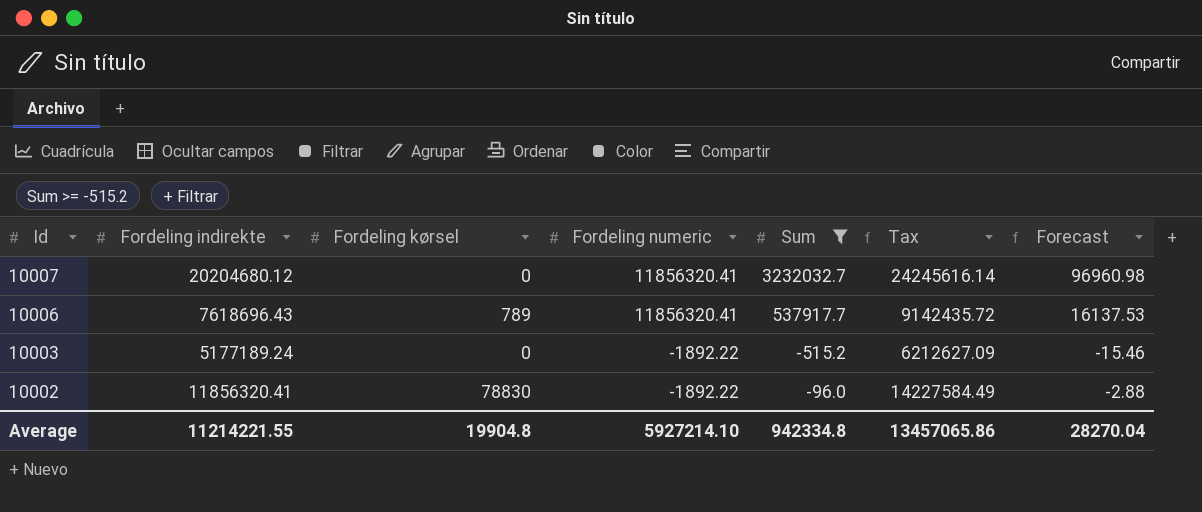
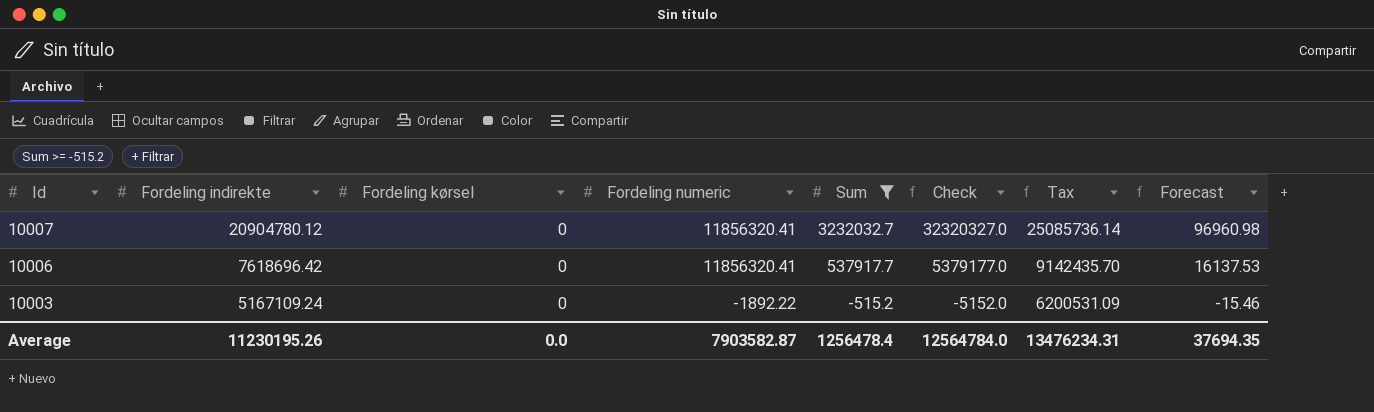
column Check | formula: none -> [Sum] * 10
row 10002: 11856320.41 | 78830 | -1892.22 | -96.0 | 14227584.49 | -2.88 -> none
10007 | Fordeling indirekte: 20204680.12 -> 20904780.12
10007 | Tax: 24245616.14 -> 25085736.14
10006 | Fordeling indirekte: 7618696.43 -> 7618696.42
10006 | Fordeling kørsel: 789 -> 0
10006 | Tax: 9142435.72 -> 9142435.70
10003 | Fordeling indirekte: 5177189.24 -> 5167109.24
10003 | Tax: 6212627.09 -> 6200531.09
Average | Fordeling indirekte: 11214221.55 -> 11230195.26
Average | Fordeling kørsel: 19904.8 -> 0.0
Average | Fordeling numeric: 5927214.10 -> 7903582.87
Average | Sum: 942334.8 -> 1256478.4
Average | Tax: 13457065.86 -> 13476234.31
Average | Forecast: 28270.04 -> 37694.35

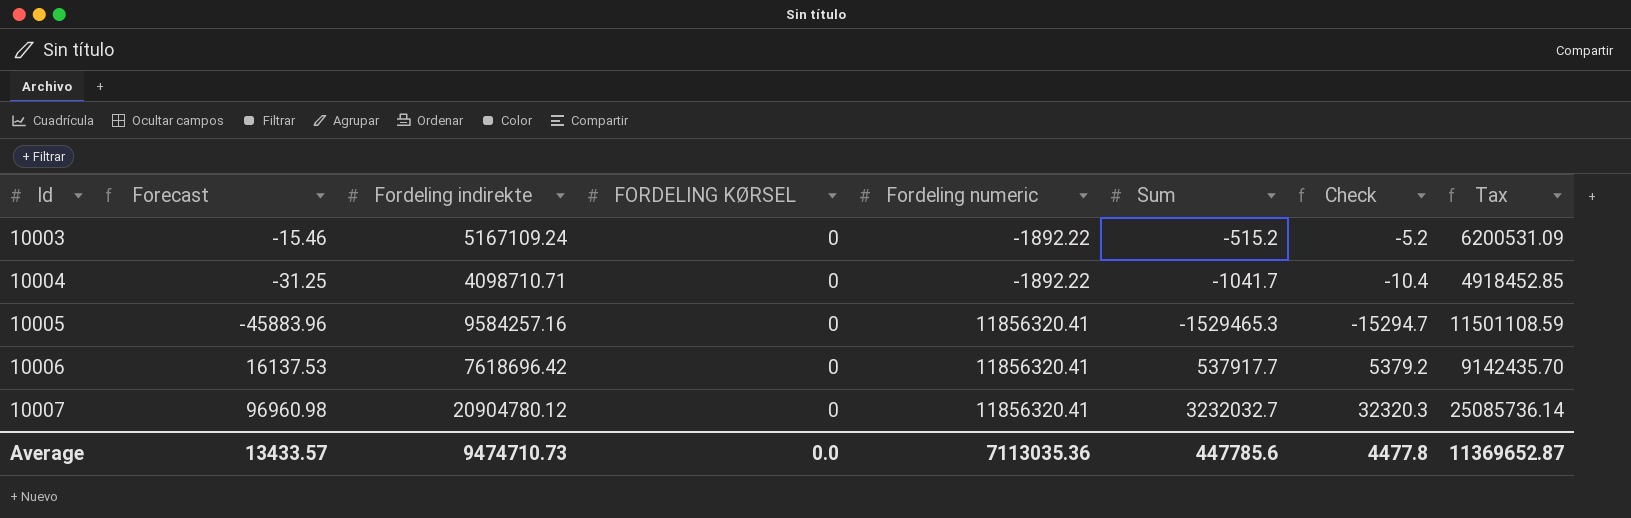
filter: Sum >= -515.2 -> none
row order: Id descending -> Id ascending
column Forecast | position: 8 -> 2
column name: Fordeling kørsel -> FORDELING KØRSEL
column Check | formula: [Sum] * 10 -> [Sum] * 0.01
Average | Forecast: 37694.35 -> 13433.57
Average | Fordeling indirekte: 11230195.26 -> 9474710.73
Average | Fordeling numeric: 7903582.87 -> 7113035.36
Average | Sum: 1256478.4 -> 447785.6
Average | Check: 12564784.0 -> 4477.8
Average | Tax: 13476234.31 -> 11369652.87

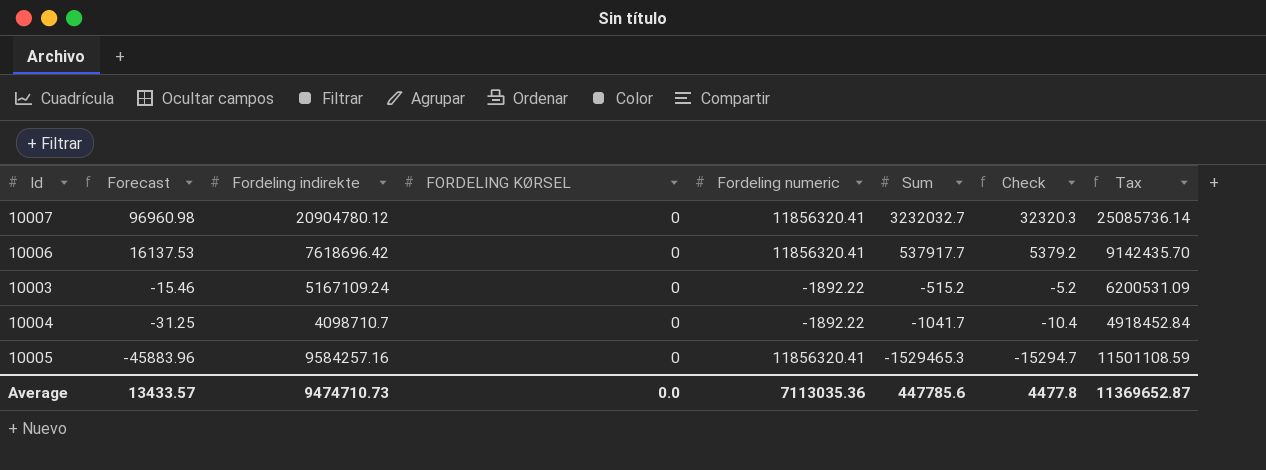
row order: Id ascending -> Forecast descending
10004 | Fordeling indirekte: 4098710.71 -> 4098710.7
10004 | Tax: 4918452.85 -> 4918452.84

